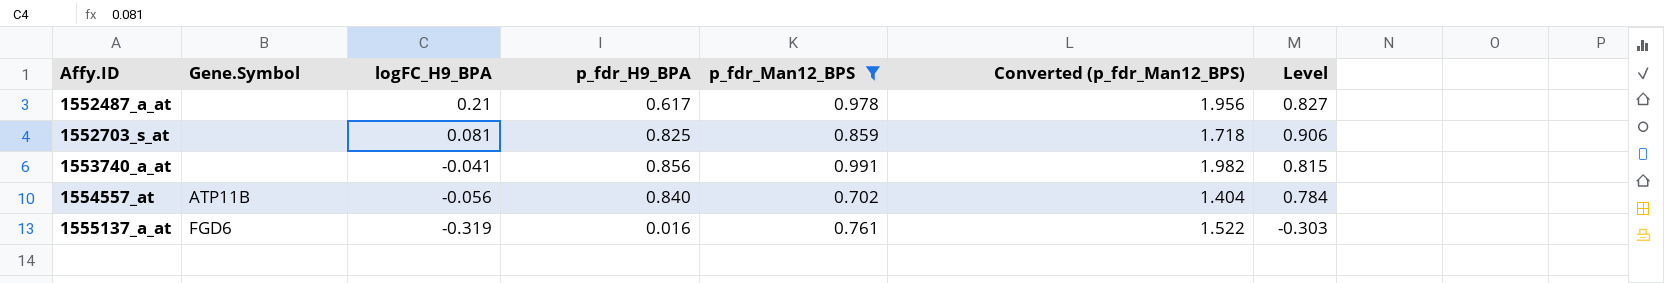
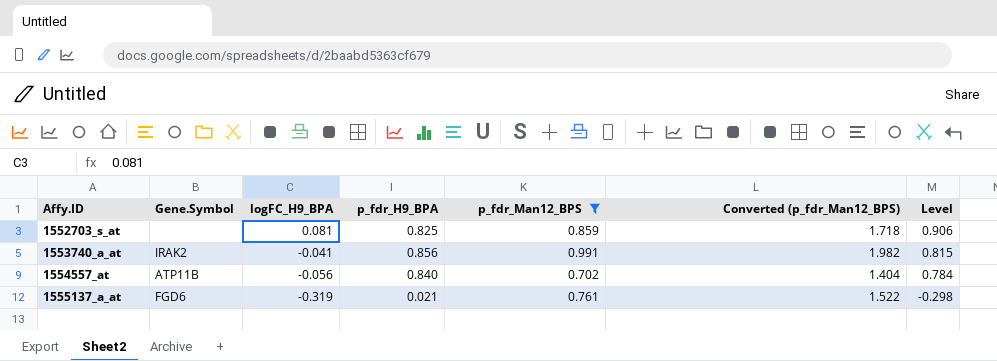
row 1552487_a_at: none | 0.21 | 0.617 | 0.978 | 1.956 | 0.827 -> none
1553740_a_at | Gene.Symbol: none -> IRAK2
1555137_a_at | p_fdr_H9_BPA: 0.016 -> 0.021
1555137_a_at | Level: -0.303 -> -0.298

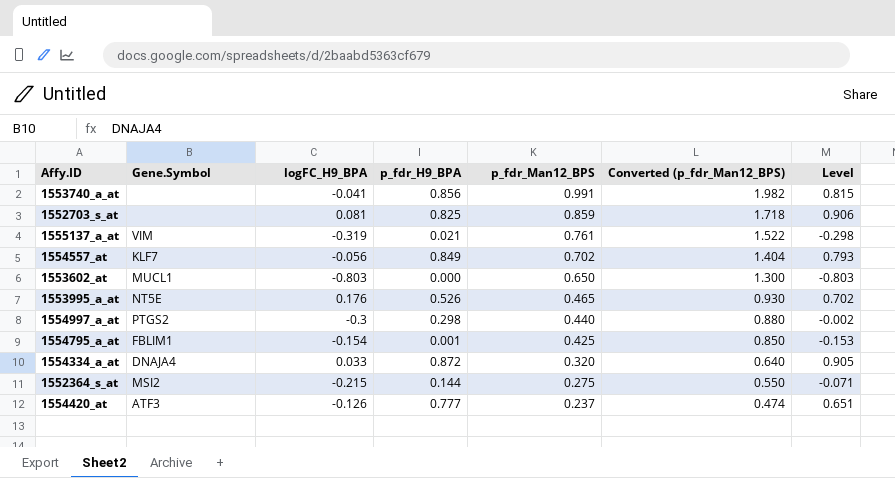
filter: p_fdr_Man12_BPS >= 0.702 -> none
row order: Affy.ID ascending -> p_fdr_Man12_BPS descending
1553740_a_at | Gene.Symbol: IRAK2 -> none
1555137_a_at | Gene.Symbol: FGD6 -> VIM
1554557_at | Gene.Symbol: ATP11B -> KLF7
1554557_at | p_fdr_H9_BPA: 0.840 -> 0.849
1554557_at | Level: 0.784 -> 0.793

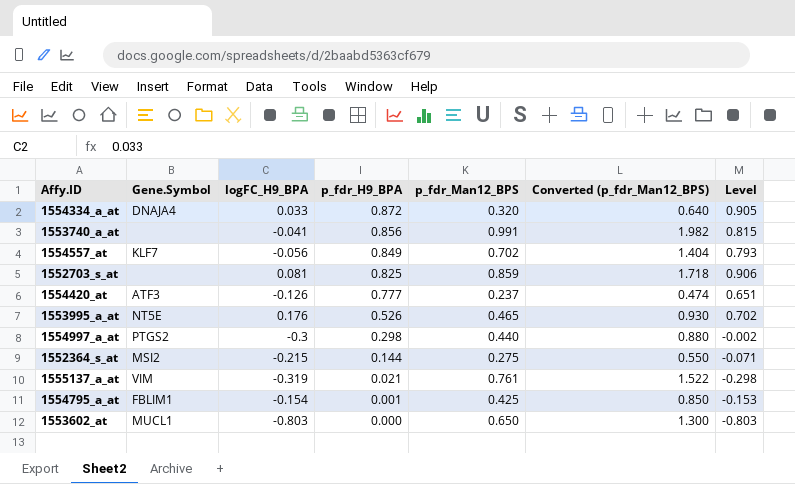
row order: p_fdr_Man12_BPS descending -> p_fdr_H9_BPA descending

